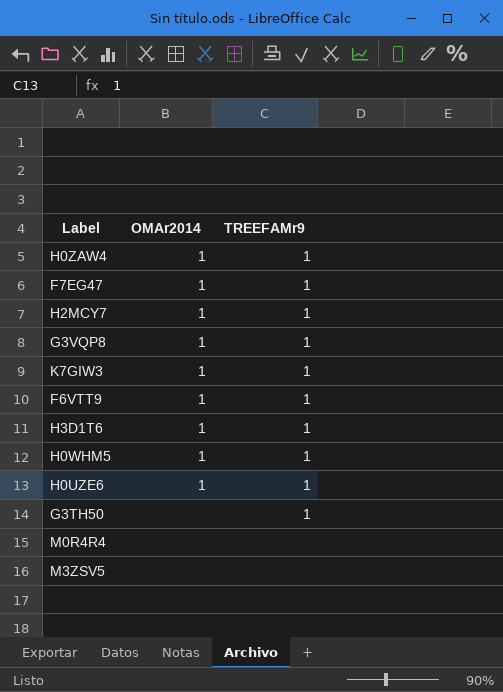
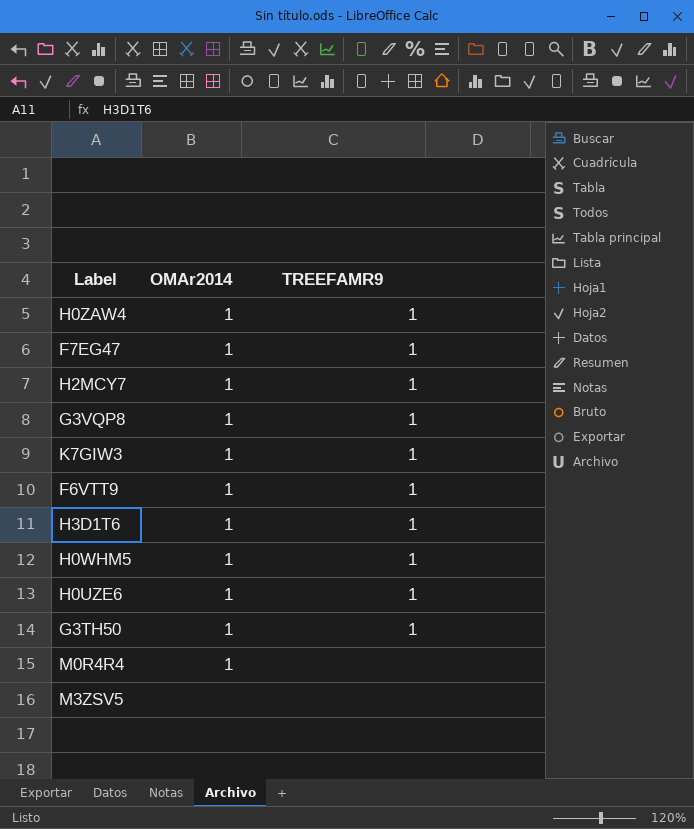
column name: TREEFAMr9 -> TREEFAMR9
G3TH50 | OMAr2014: none -> 1
M0R4R4 | OMAr2014: none -> 1

